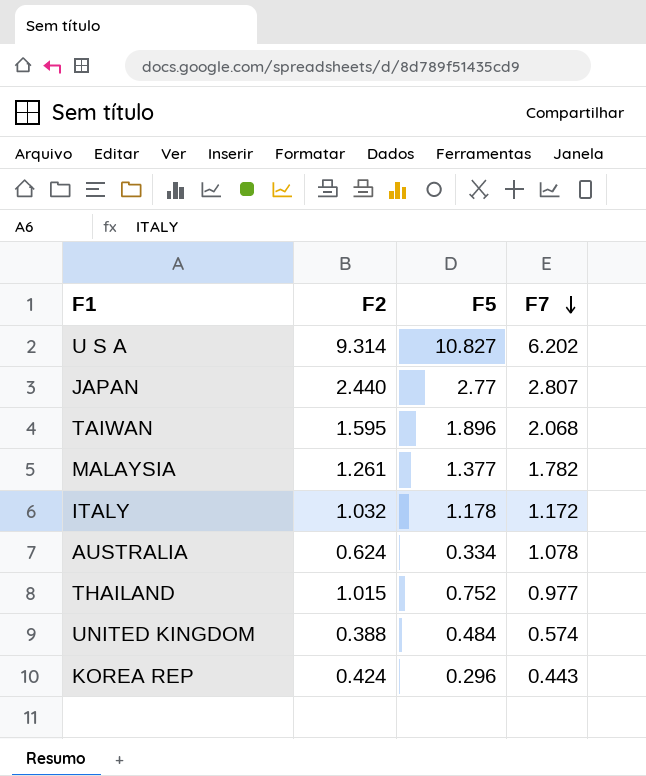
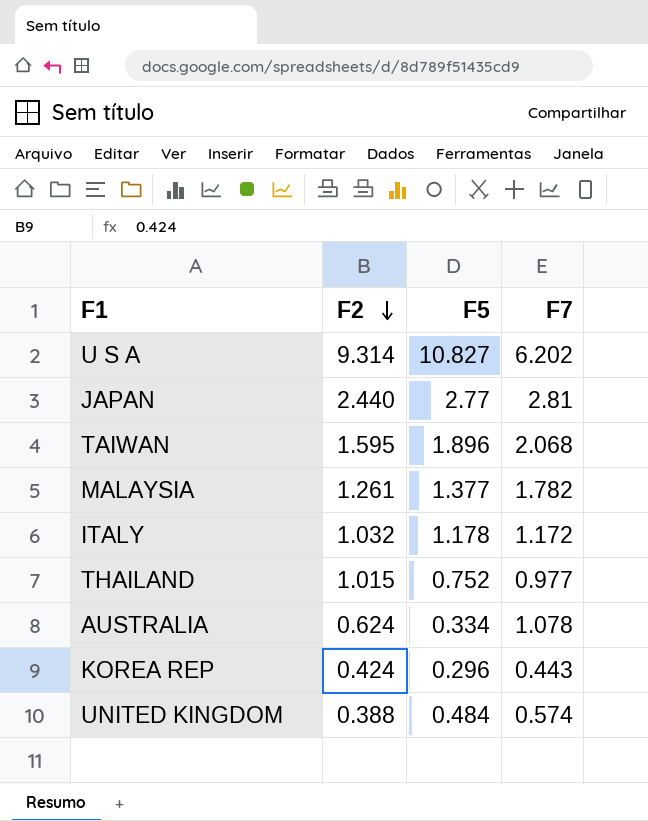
row order: F7 descending -> F2 descending
JAPAN | F7: 2.807 -> 2.81

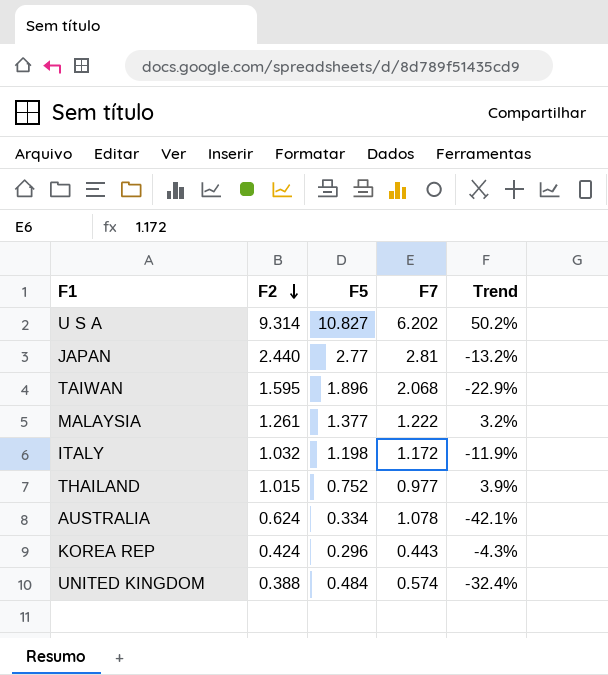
column Trend | formula: none -> ([F2] - [F7]) / [F7]
MALAYSIA | F7: 1.782 -> 1.222
ITALY | F5: 1.178 -> 1.198

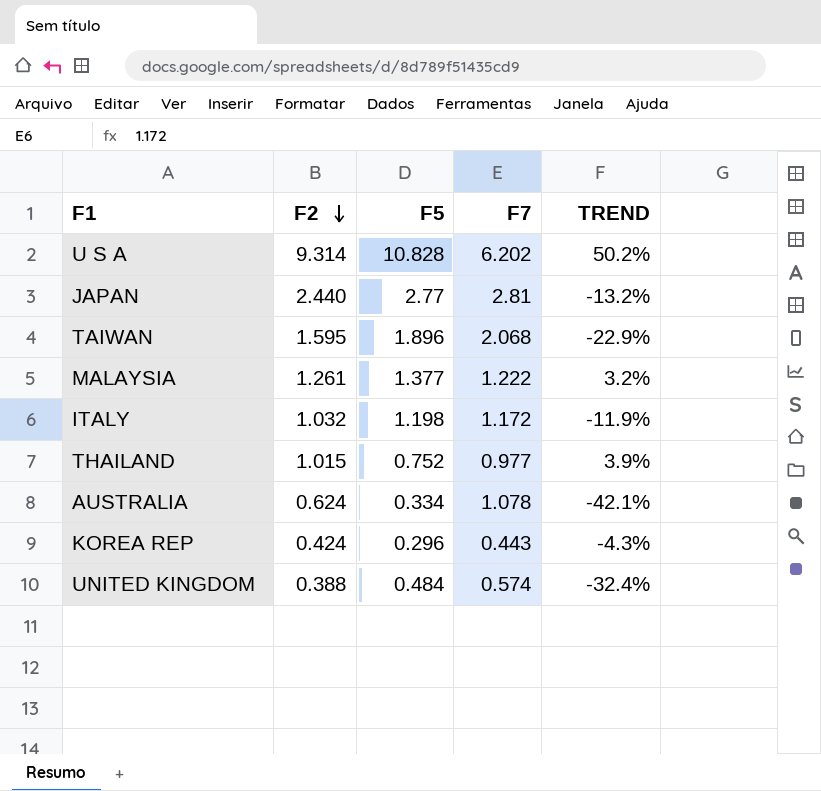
column name: Trend -> TREND
U S A | F5: 10.827 -> 10.828

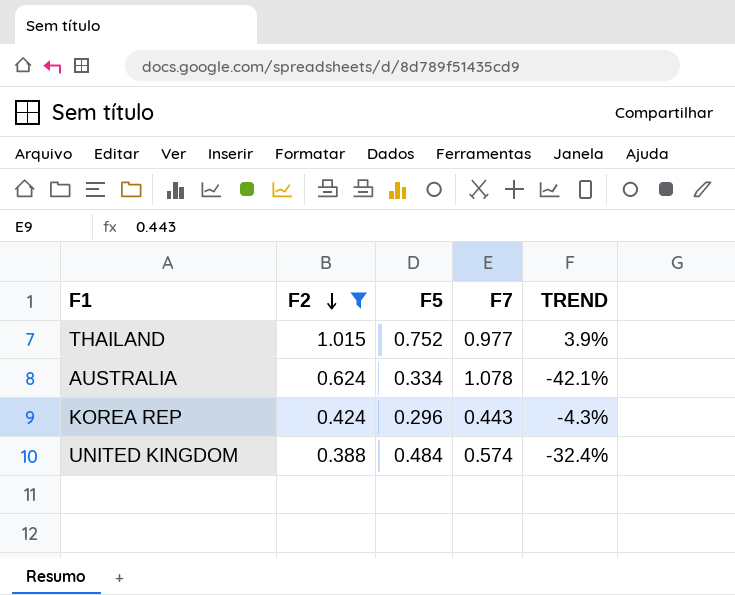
filter: none -> F2 <= 1.015

